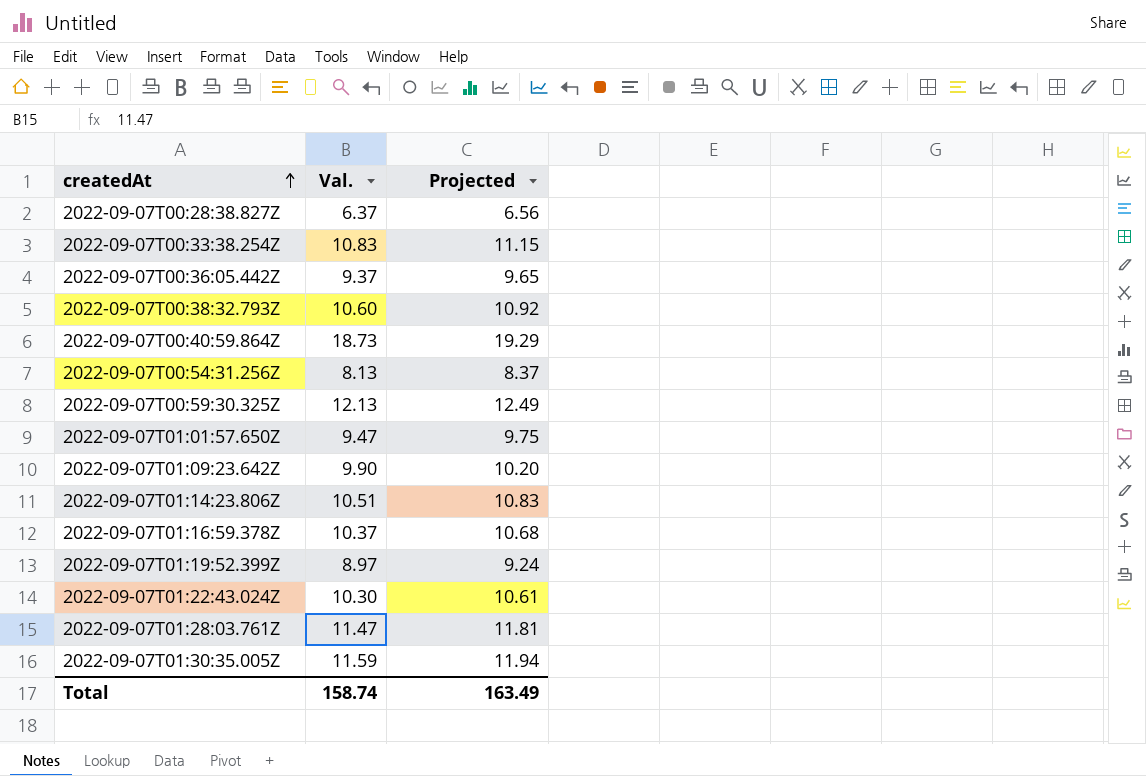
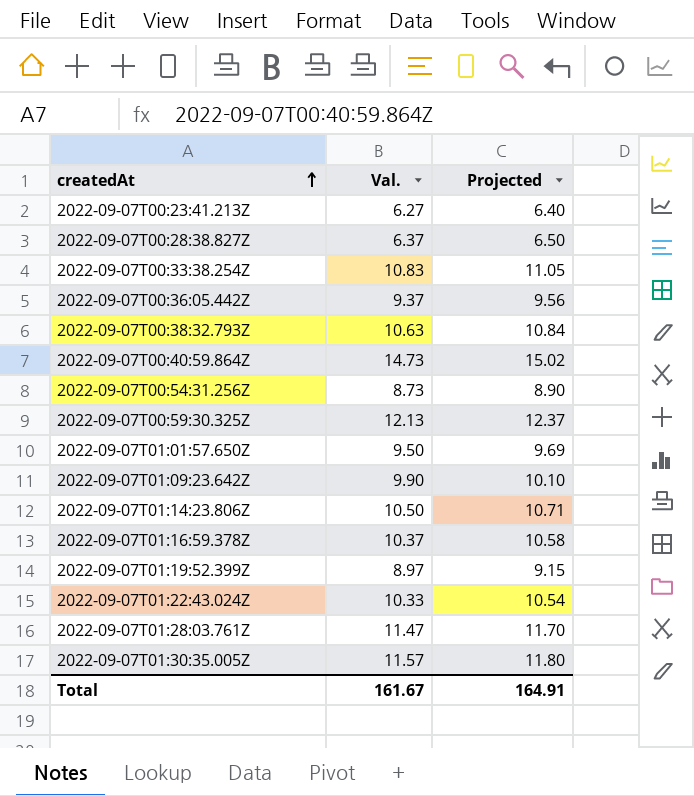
column Projected | formula: [Val.] * 1.03 -> [Val.] * 1.02
row 2022-09-07T00:23:41.213Z: none -> 6.27 | 6.40
2022-09-07T00:38:32.793Z | Val.: 10.60 -> 10.63
2022-09-07T00:40:59.864Z | Val.: 18.73 -> 14.73
2022-09-07T00:54:31.256Z | Val.: 8.13 -> 8.73
2022-09-07T01:01:57.650Z | Val.: 9.47 -> 9.50
2022-09-07T01:14:23.806Z | Val.: 10.51 -> 10.50
2022-09-07T01:22:43.024Z | Val.: 10.30 -> 10.33
2022-09-07T01:30:35.005Z | Val.: 11.59 -> 11.57
Total | Val.: 158.74 -> 161.67
Total | Projected: 163.49 -> 164.91

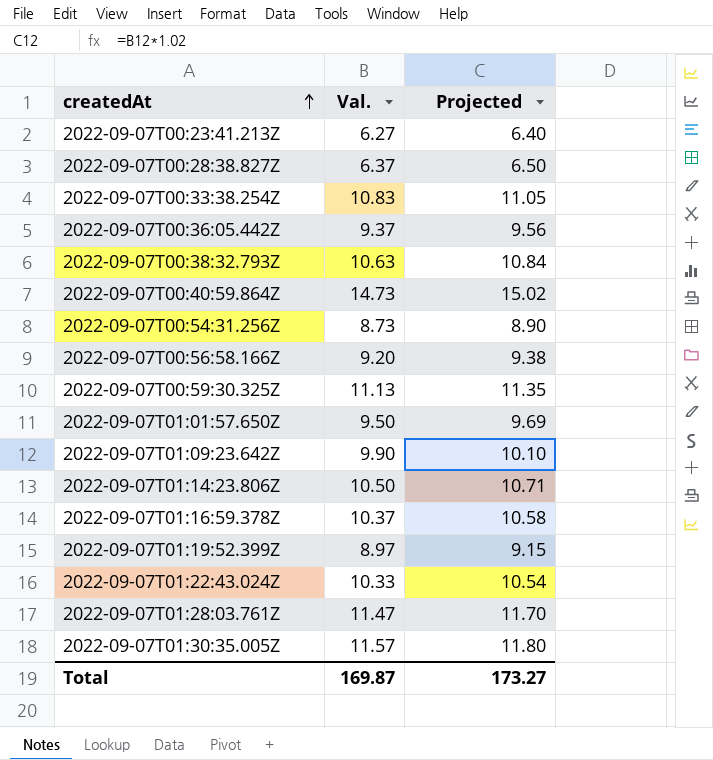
row 2022-09-07T00:56:58.166Z: none -> 9.20 | 9.38
2022-09-07T00:59:30.325Z | Val.: 12.13 -> 11.13
2022-09-07T00:59:30.325Z | Projected: 12.37 -> 11.35
Total | Val.: 161.67 -> 169.87
Total | Projected: 164.91 -> 173.27

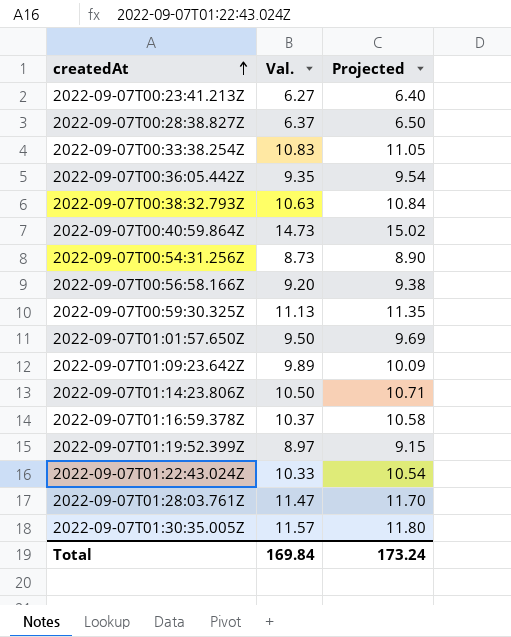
2022-09-07T00:36:05.442Z | Val.: 9.37 -> 9.35
2022-09-07T00:36:05.442Z | Projected: 9.56 -> 9.54
2022-09-07T01:09:23.642Z | Val.: 9.90 -> 9.89
2022-09-07T01:09:23.642Z | Projected: 10.10 -> 10.09
Total | Val.: 169.87 -> 169.84
Total | Projected: 173.27 -> 173.24

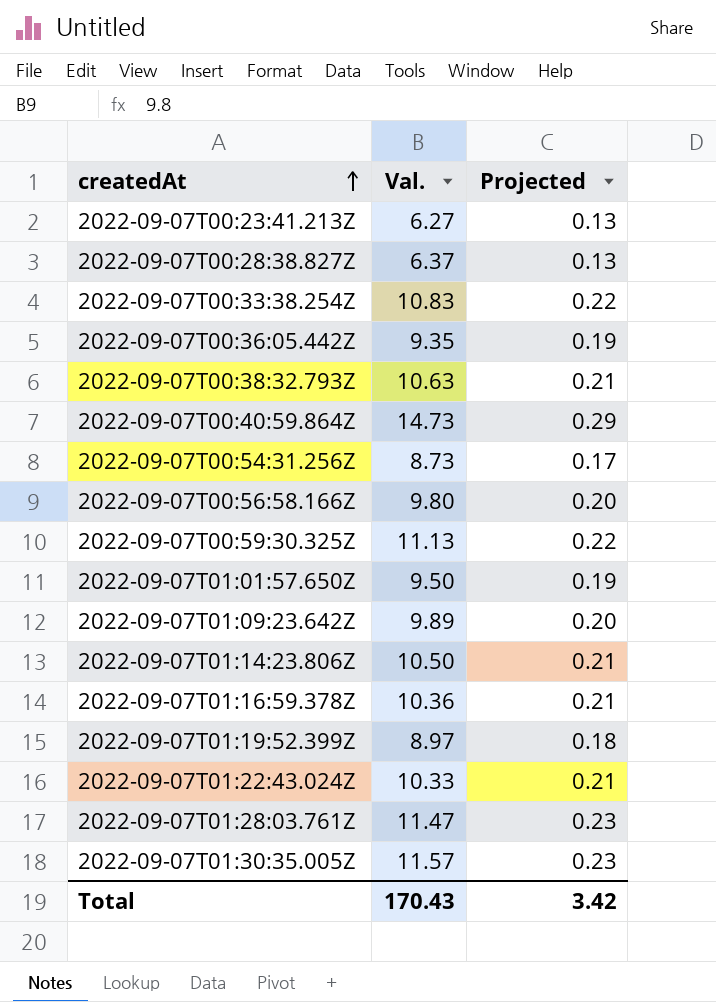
column Projected | formula: [Val.] * 1.02 -> [Val.] * 0.02
2022-09-07T00:56:58.166Z | Val.: 9.20 -> 9.80
2022-09-07T01:16:59.378Z | Val.: 10.37 -> 10.36
Total | Val.: 169.84 -> 170.43
Total | Projected: 173.24 -> 3.42

